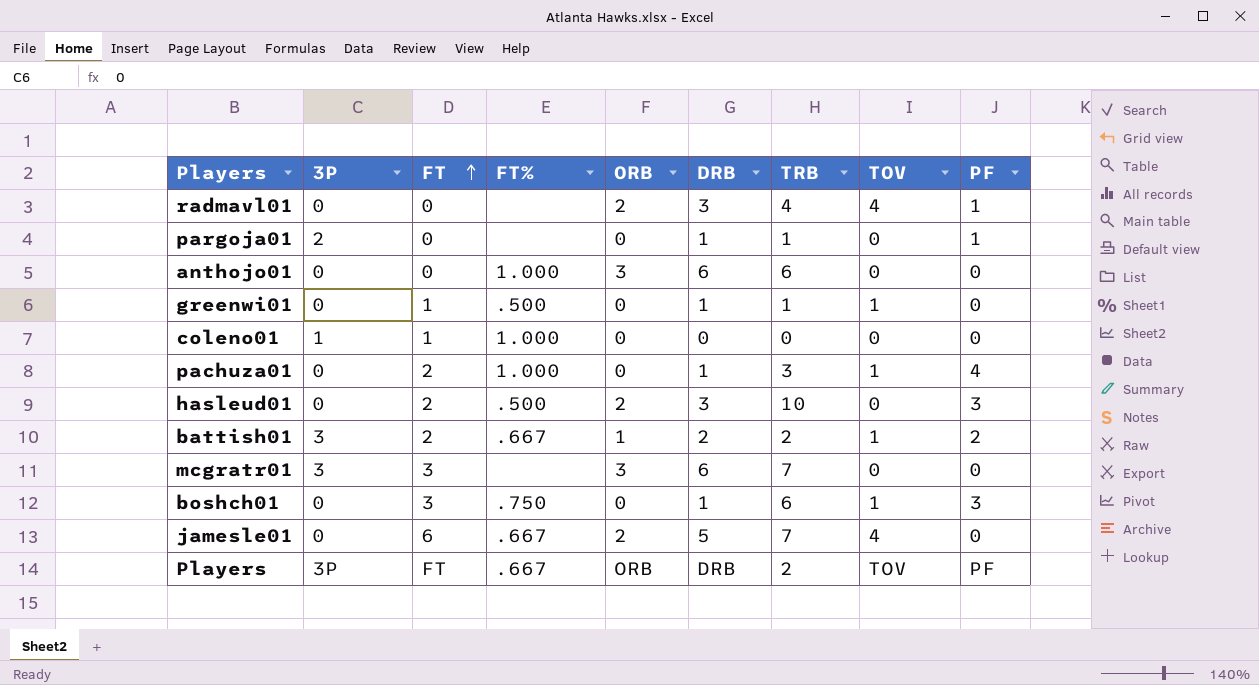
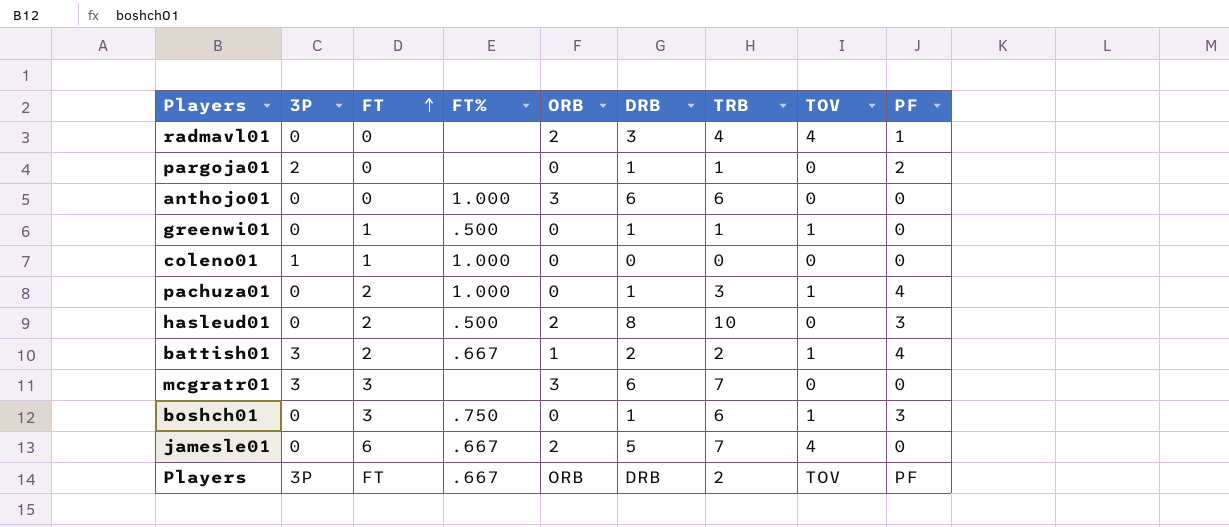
pargoja01 | PF: 1 -> 2
hasleud01 | DRB: 3 -> 8
battish01 | PF: 2 -> 4

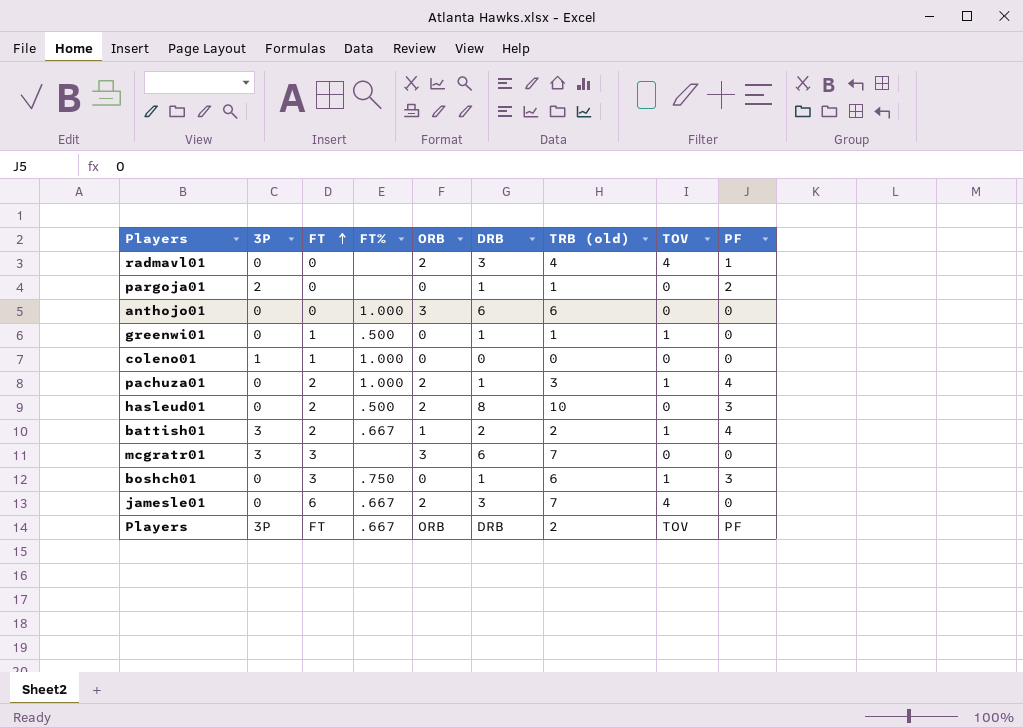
column name: TRB -> TRB (old)
pachuza01 | ORB: 0 -> 2
jamesle01 | DRB: 5 -> 3

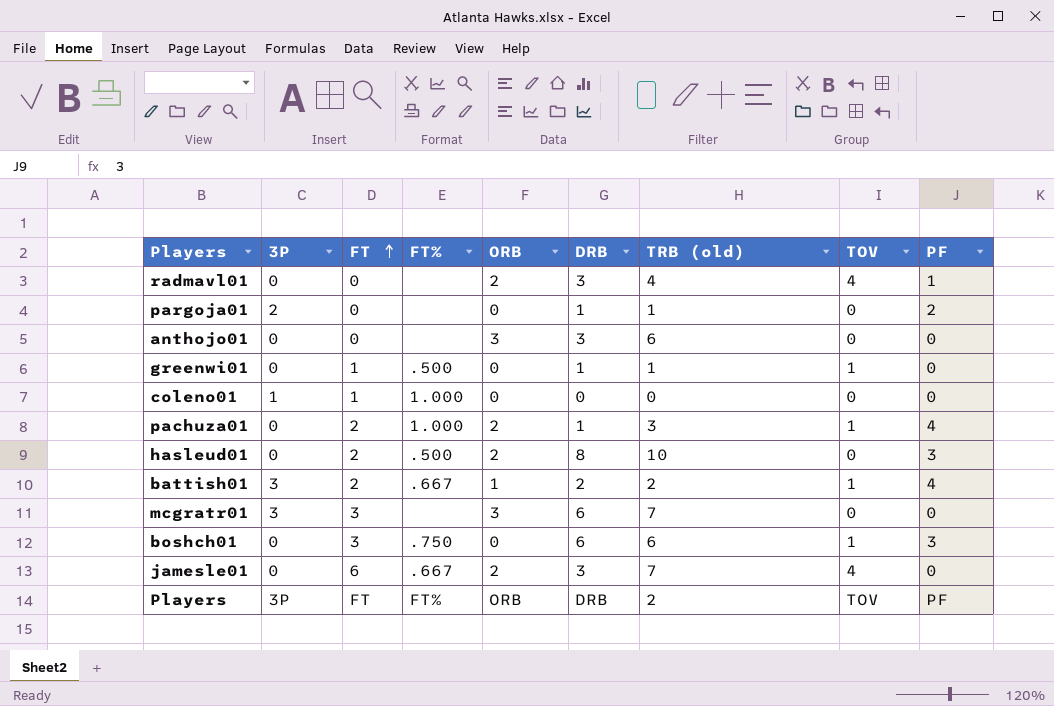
anthojo01 | FT%: 1.000 -> none
anthojo01 | DRB: 6 -> 3
boshch01 | DRB: 1 -> 6
Players | FT%: .667 -> FT%

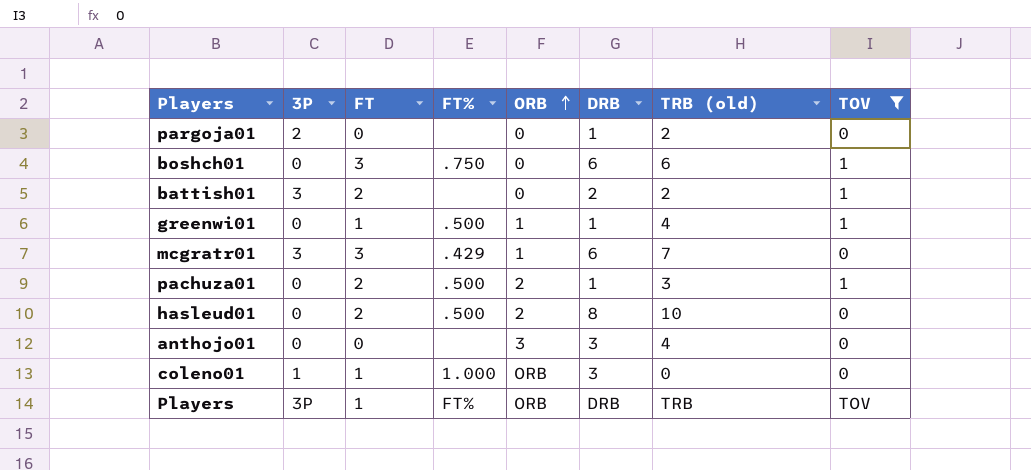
filter: none -> TOV != 4
row order: FT ascending -> ORB ascending
column PF | position: 9 -> none
pargoja01 | TRB (old): 1 -> 2
battish01 | FT%: .667 -> none
battish01 | ORB: 1 -> 0
greenwi01 | ORB: 0 -> 1
greenwi01 | TRB (old): 1 -> 4
mcgratr01 | FT%: none -> .429
mcgratr01 | ORB: 3 -> 1
pachuza01 | FT%: 1.000 -> .500
anthojo01 | TRB (old): 6 -> 4
coleno01 | ORB: 0 -> ORB
coleno01 | DRB: 0 -> 3
Players | FT: FT -> 1
Players | TRB (old): 2 -> TRB

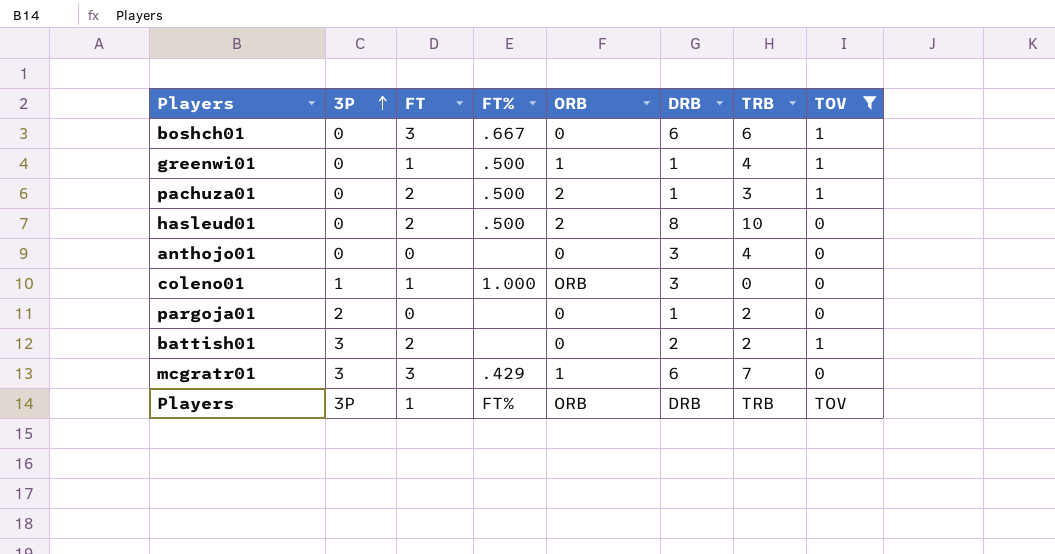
row order: ORB ascending -> 3P ascending
column name: TRB (old) -> TRB
boshch01 | FT%: .750 -> .667
anthojo01 | ORB: 3 -> 0

